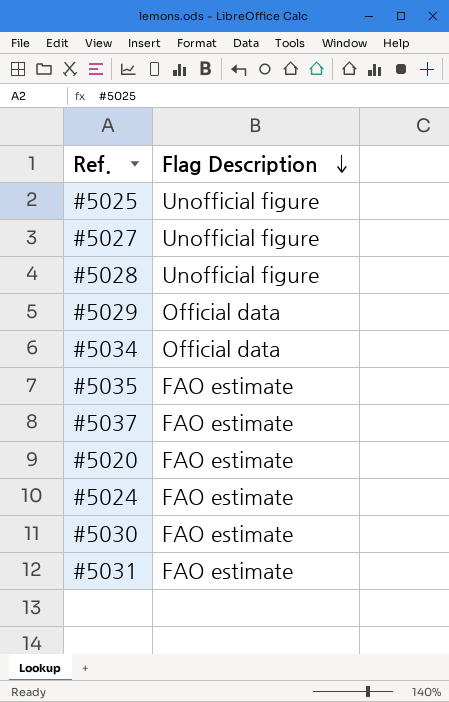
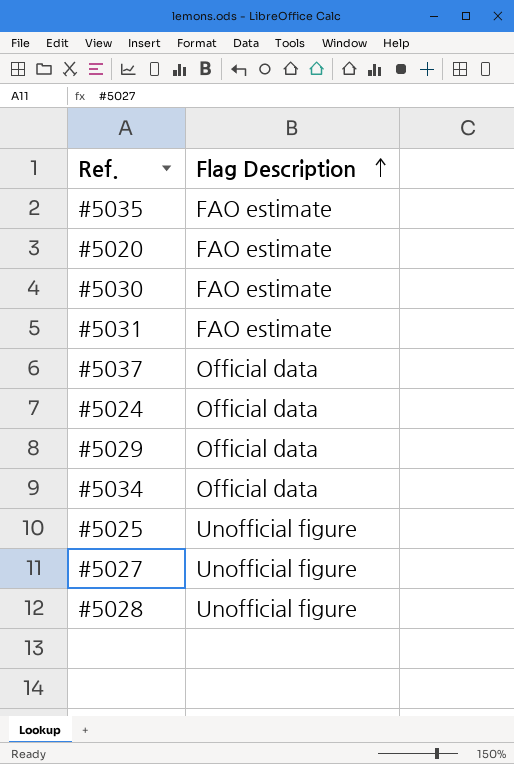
row order: Flag Description descending -> Flag Description ascending
#5037 | Flag Description: FAO estimate -> Official data
#5024 | Flag Description: FAO estimate -> Official data

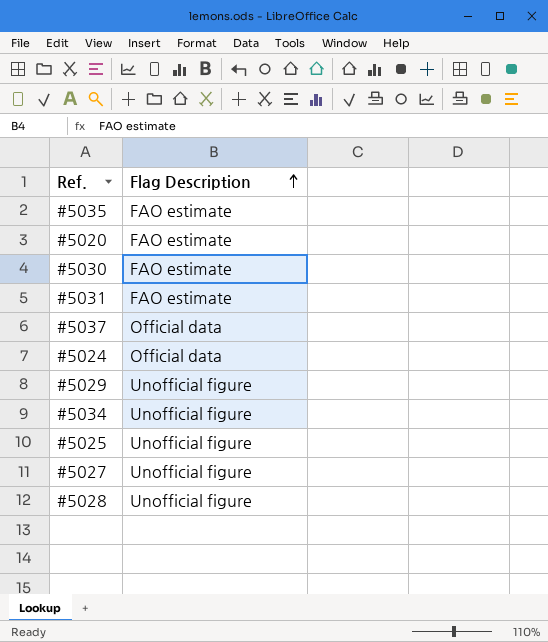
#5029 | Flag Description: Official data -> Unofficial figure
#5034 | Flag Description: Official data -> Unofficial figure

